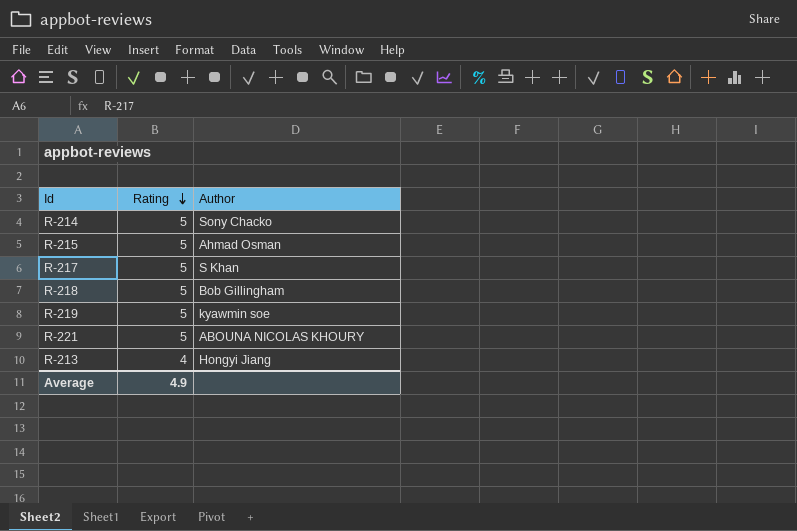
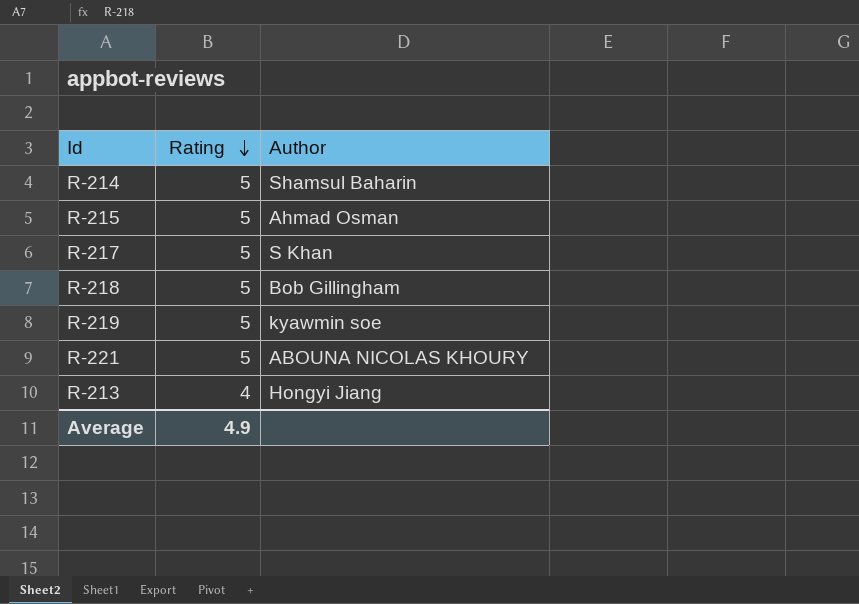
R-214 | Author: Sony Chacko -> Shamsul Baharin

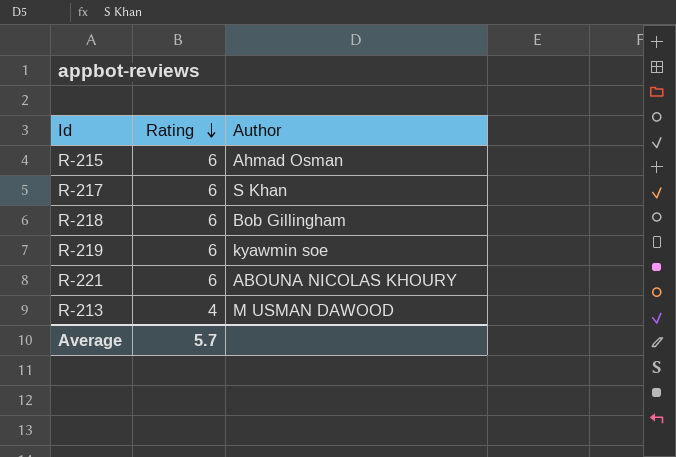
row R-214: 5 | Shamsul Baharin -> none
R-215 | Rating: 5 -> 6
R-217 | Rating: 5 -> 6
R-218 | Rating: 5 -> 6
R-219 | Rating: 5 -> 6
R-221 | Rating: 5 -> 6
R-213 | Author: Hongyi Jiang -> M USMAN DAWOOD
Average | Rating: 4.9 -> 5.7

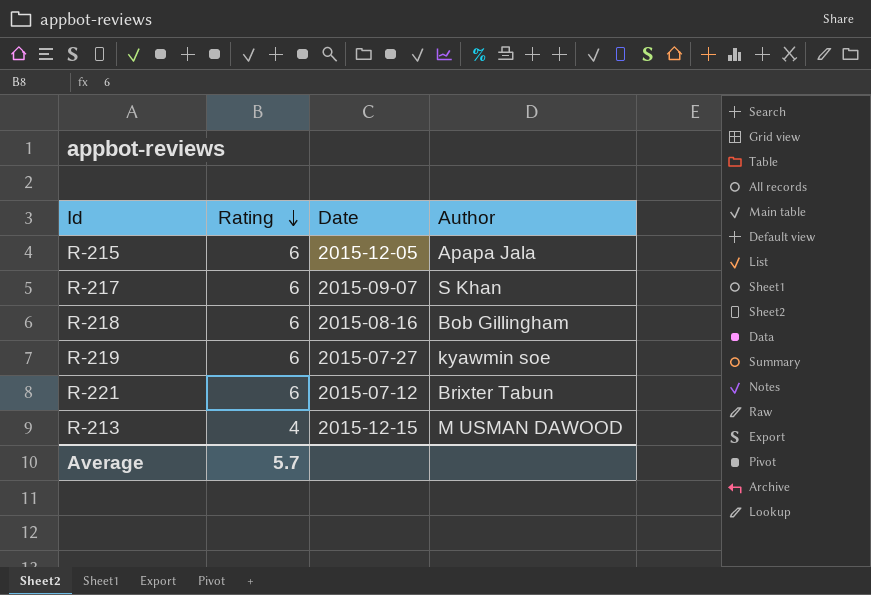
column Date | position: none -> 3
R-215 | Author: Ahmad Osman -> Apapa Jala
R-221 | Author: ABOUNA NICOLAS KHOURY -> Brixter Tabun

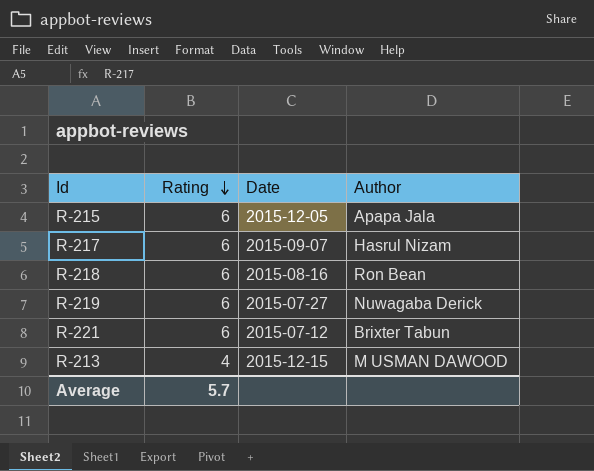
R-217 | Author: S Khan -> Hasrul Nizam
R-218 | Author: Bob Gillingham -> Ron Bean
R-219 | Author: kyawmin soe -> Nuwagaba Derick

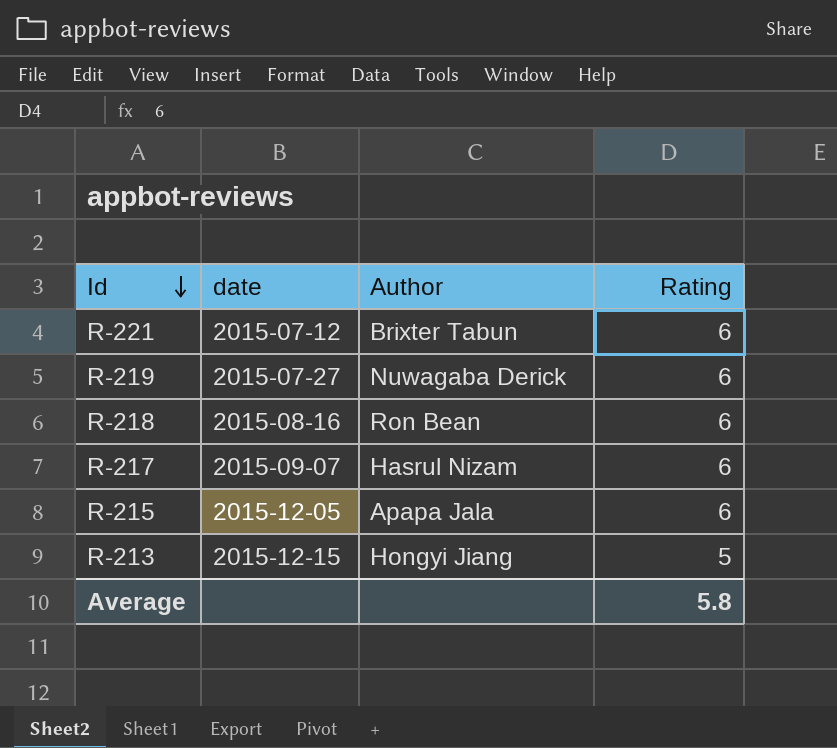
row order: Rating descending -> Id descending
column name: Date -> date
column Rating | position: 2 -> 4
R-213 | Author: M USMAN DAWOOD -> Hongyi Jiang
R-213 | Rating: 4 -> 5
Average | Rating: 5.7 -> 5.8

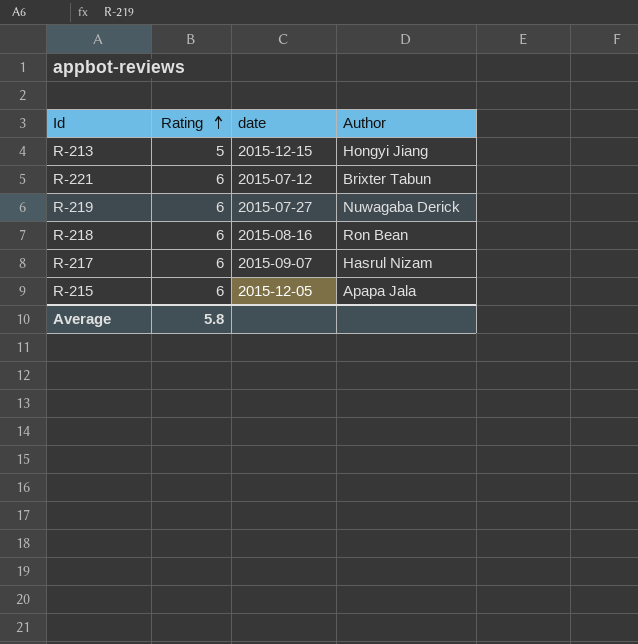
row order: Id descending -> Rating ascending
column Rating | position: 4 -> 2

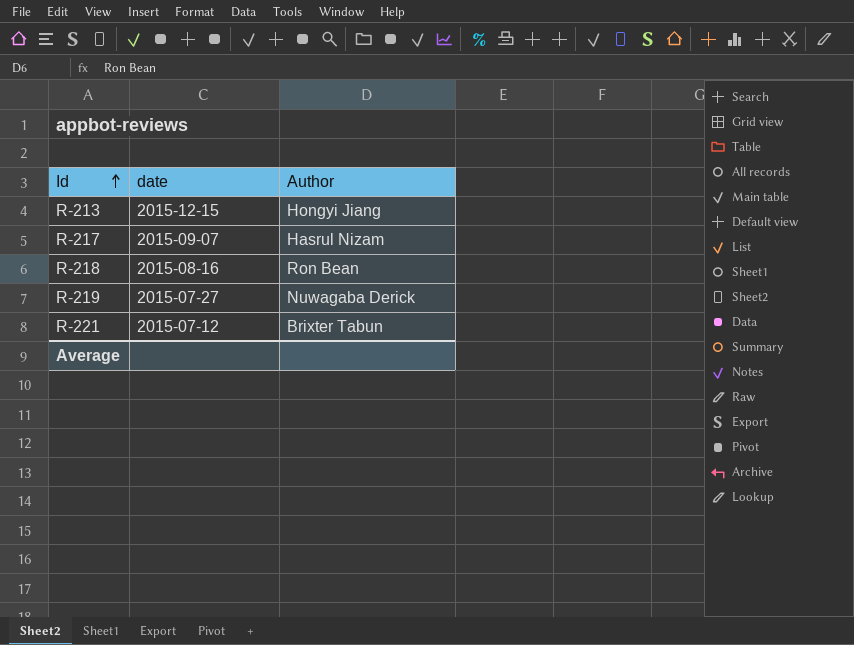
row order: Rating ascending -> Id ascending
column Rating | position: 2 -> none
row R-215: 6 | 2015-12-05 | Apapa Jala -> none

